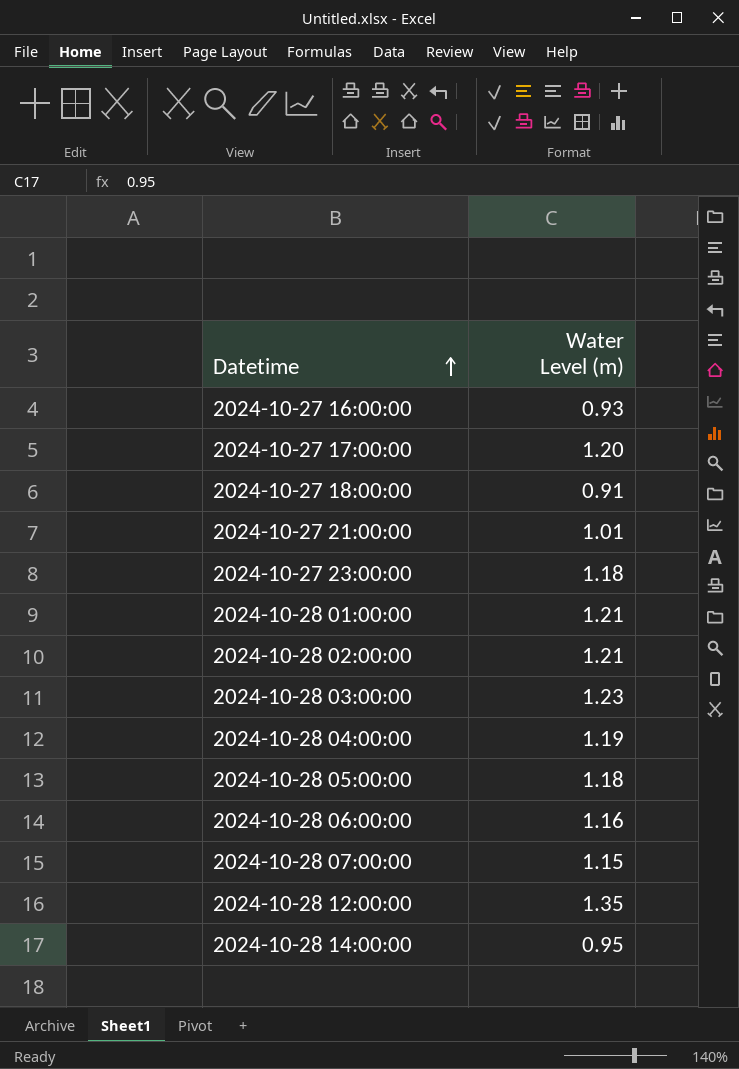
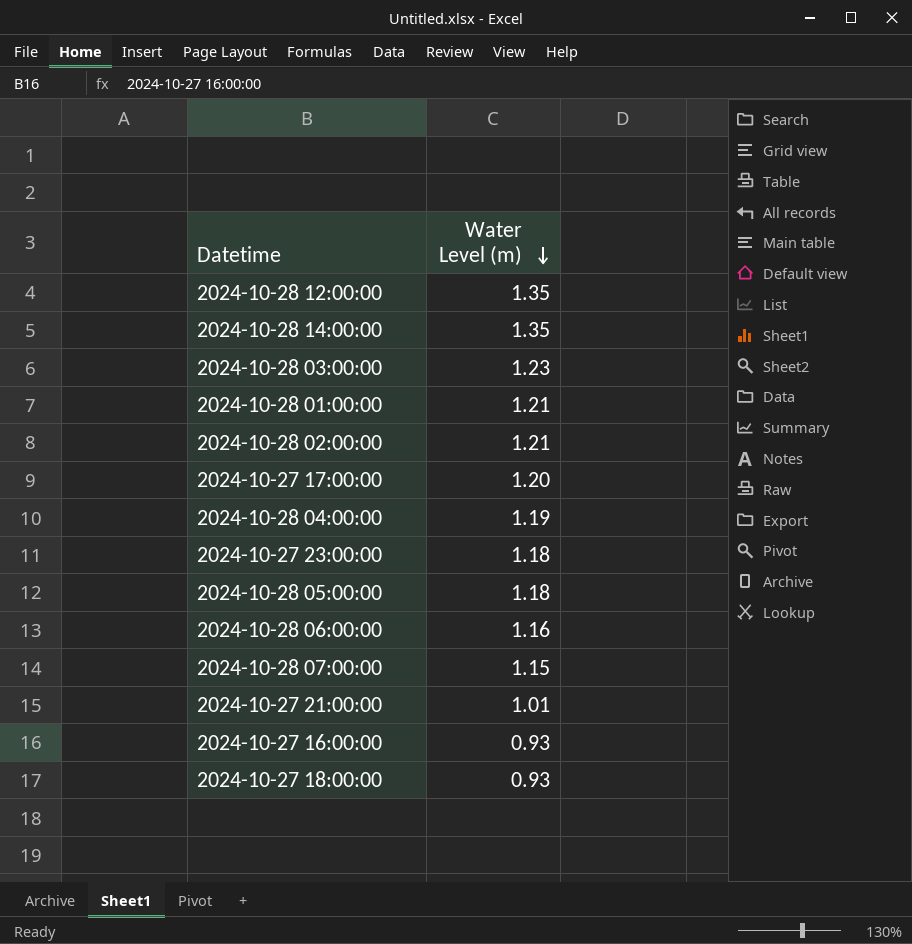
row order: Datetime ascending -> Water Level (m) descending
2024-10-28 14:00:00 | Water Level (m): 0.95 -> 1.35
2024-10-27 18:00:00 | Water Level (m): 0.91 -> 0.93

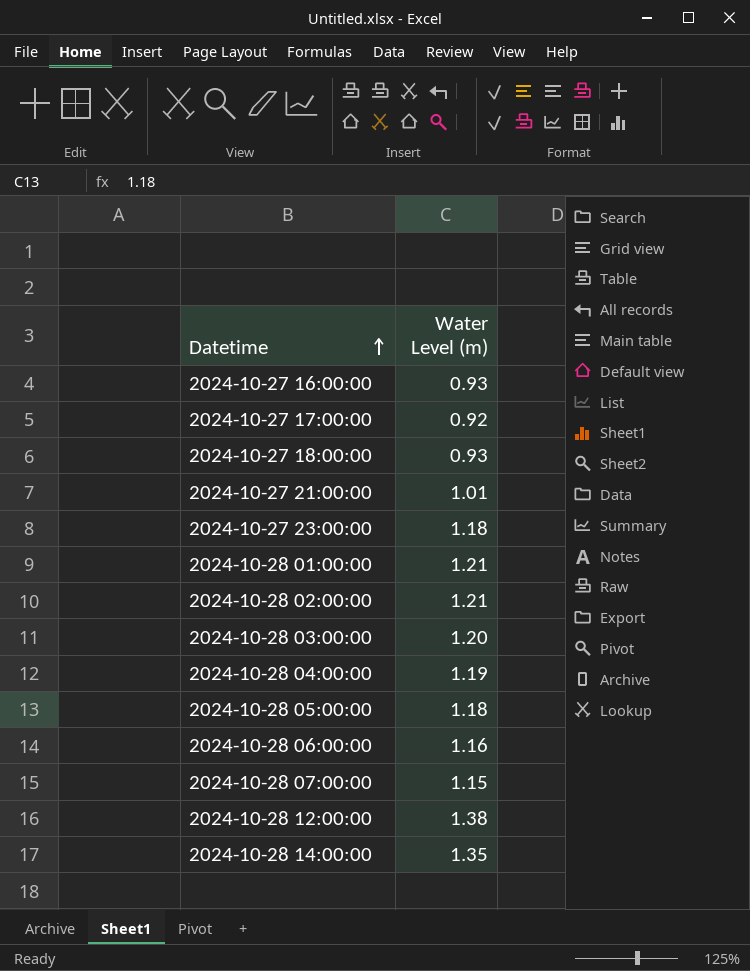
row order: Water Level (m) descending -> Datetime ascending
2024-10-27 17:00:00 | Water Level (m): 1.20 -> 0.92
2024-10-28 03:00:00 | Water Level (m): 1.23 -> 1.20
2024-10-28 12:00:00 | Water Level (m): 1.35 -> 1.38

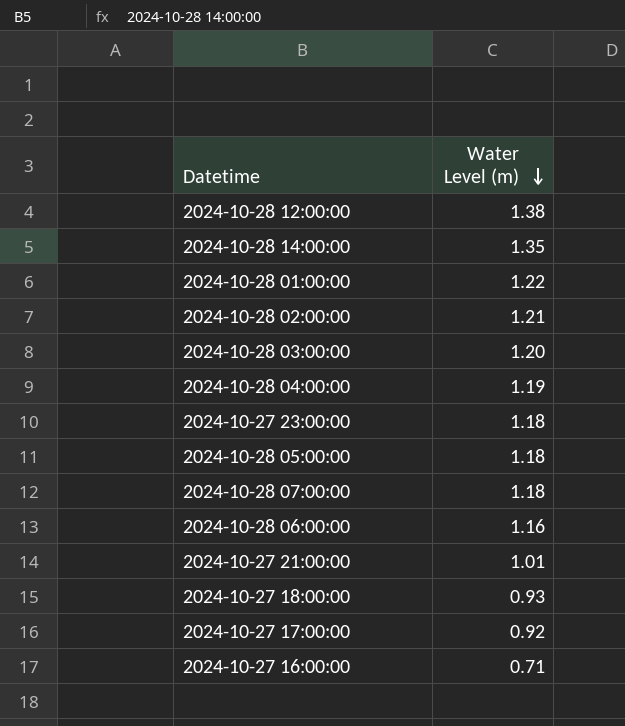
row order: Datetime ascending -> Water Level (m) descending
2024-10-28 01:00:00 | Water Level (m): 1.21 -> 1.22
2024-10-28 07:00:00 | Water Level (m): 1.15 -> 1.18
2024-10-27 16:00:00 | Water Level (m): 0.93 -> 0.71

